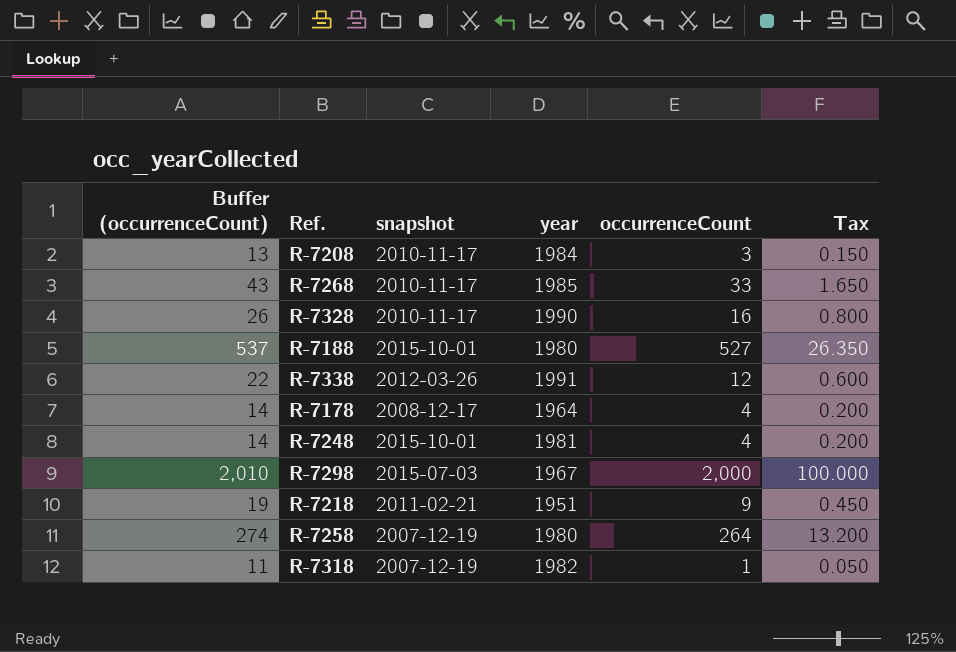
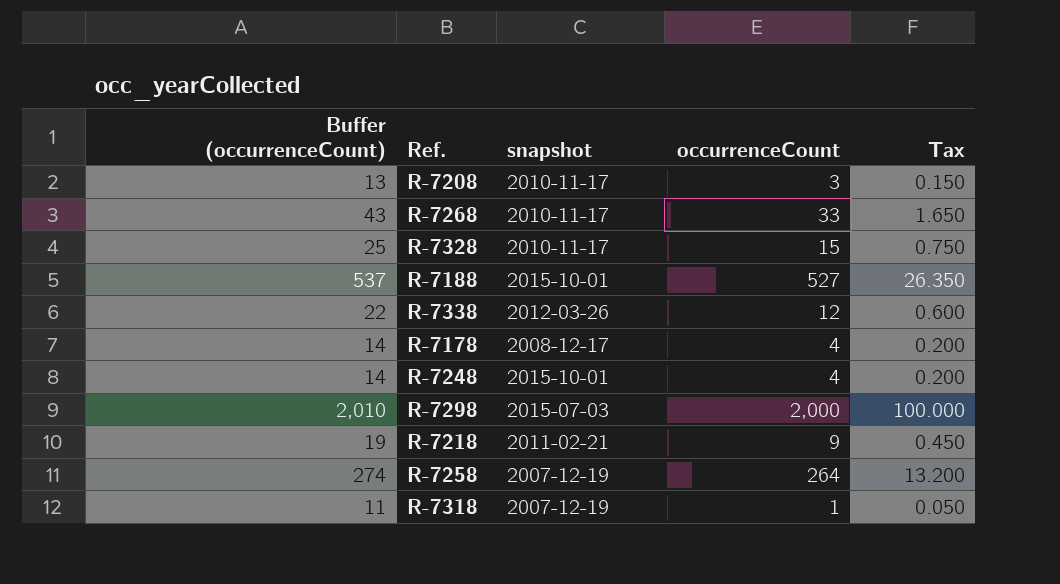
column year | position: 4 -> none
R-7328 | Buffer (occurrenceCount): 26 -> 25
R-7328 | occurrenceCount: 16 -> 15
R-7328 | Tax: 0.800 -> 0.750

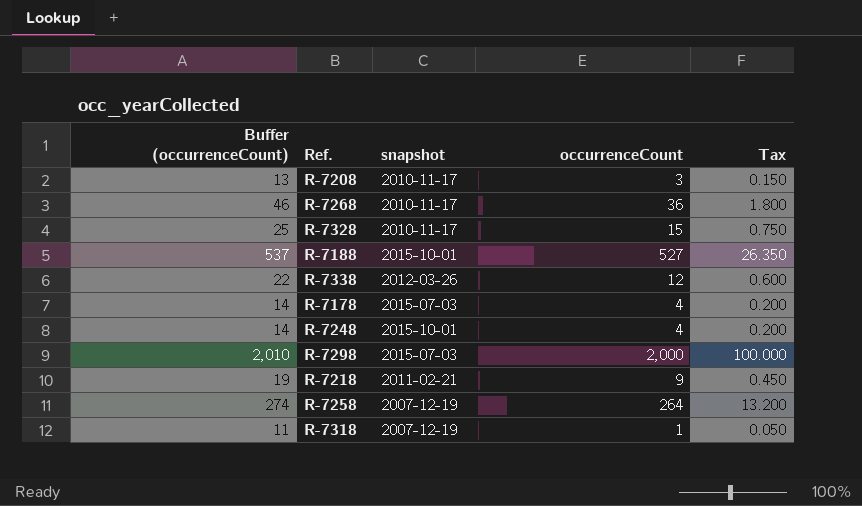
R-7268 | Buffer (occurrenceCount): 43 -> 46
R-7268 | occurrenceCount: 33 -> 36
R-7268 | Tax: 1.650 -> 1.800
R-7178 | snapshot: 2008-12-17 -> 2015-07-03

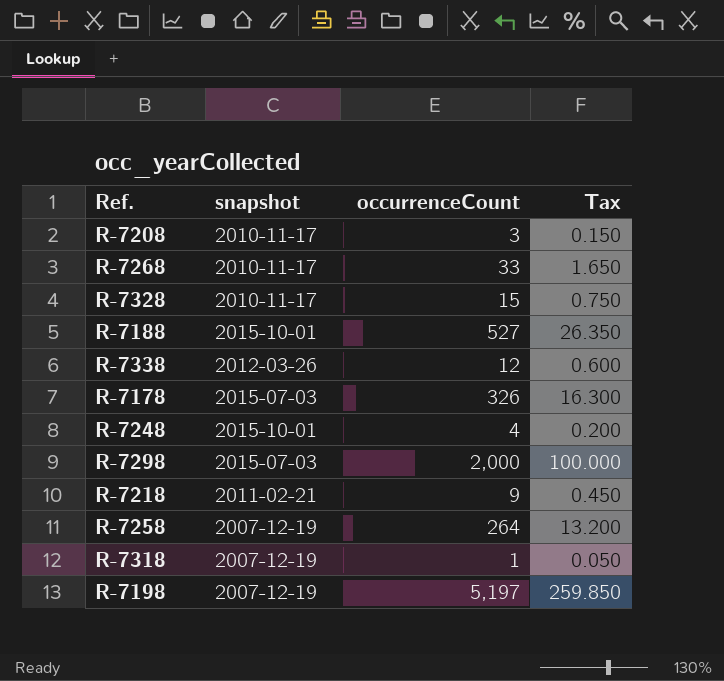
column Buffer (occurrenceCount) | formula: [occurrenceCount] + 10 -> none
R-7268 | occurrenceCount: 36 -> 33
R-7268 | Tax: 1.800 -> 1.650
R-7178 | occurrenceCount: 4 -> 326
R-7178 | Tax: 0.200 -> 16.300
row R-7198: none -> 2007-12-19 | 5,197 | 259.850

